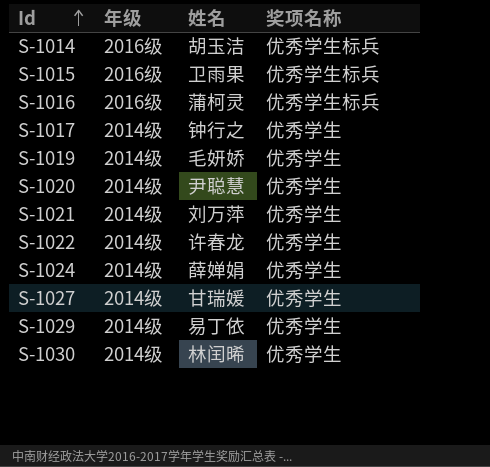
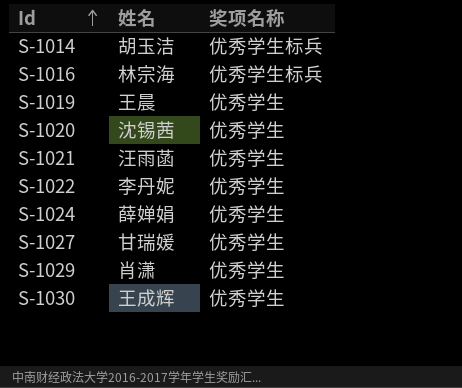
column 年级 | position: 2 -> none
row S-1015: 2016级 | 卫雨果 | 优秀学生标兵 -> none
row S-1017: 2014级 | 钟行之 | 优秀学生 -> none
S-1016 | 姓名: 蒲柯灵 -> 林宗海
S-1019 | 姓名: 毛妍娇 -> 王晨
S-1020 | 姓名: 尹聪慧 -> 沈锡茜
S-1021 | 姓名: 刘万萍 -> 汪雨菡
S-1022 | 姓名: 许春龙 -> 李丹妮
S-1029 | 姓名: 易丁依 -> 肖潇
S-1030 | 姓名: 林闰晞 -> 王成辉

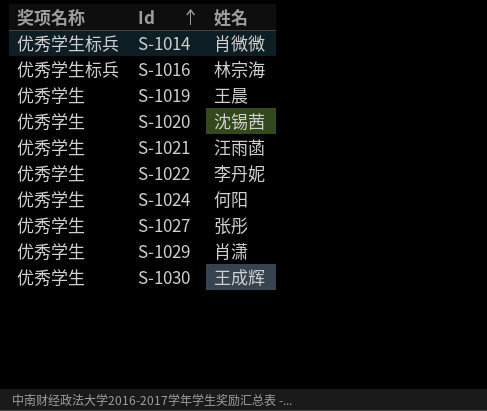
column 奖项名称 | position: 3 -> 1
S-1014 | 姓名: 胡玉洁 -> 肖微微
S-1024 | 姓名: 薛婵娟 -> 何阳
S-1027 | 姓名: 甘瑞媛 -> 张彤

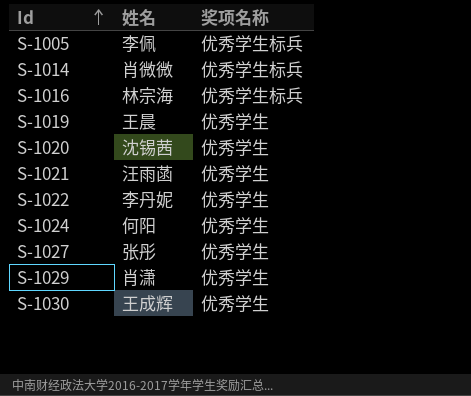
column 奖项名称 | position: 1 -> 3
row S-1005: none -> 李佩 | 优秀学生标兵

